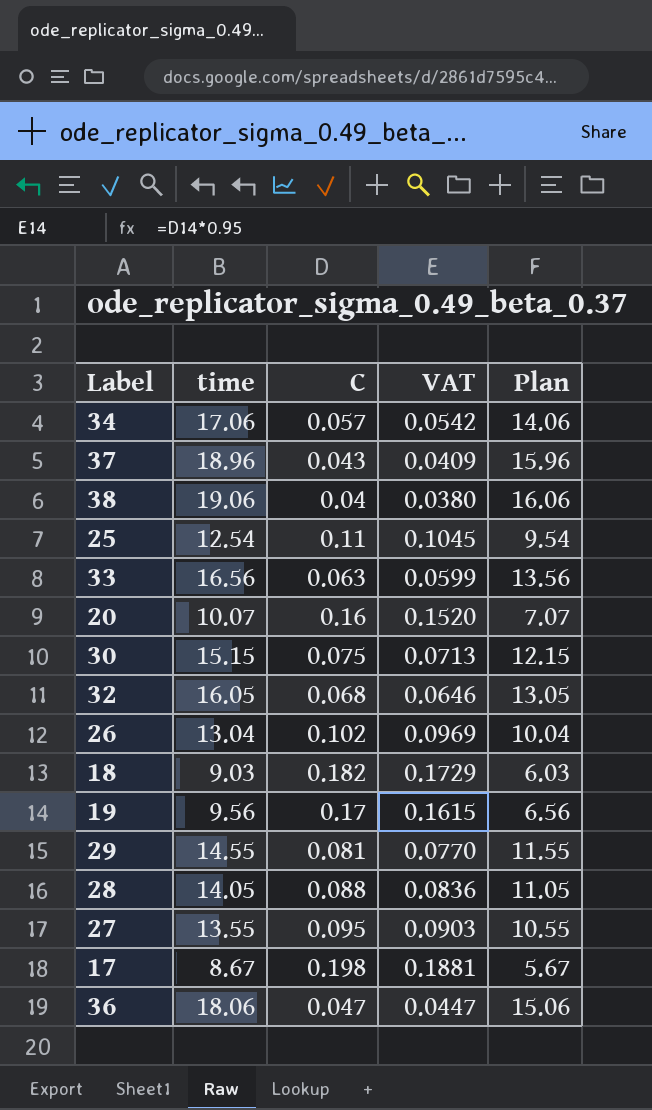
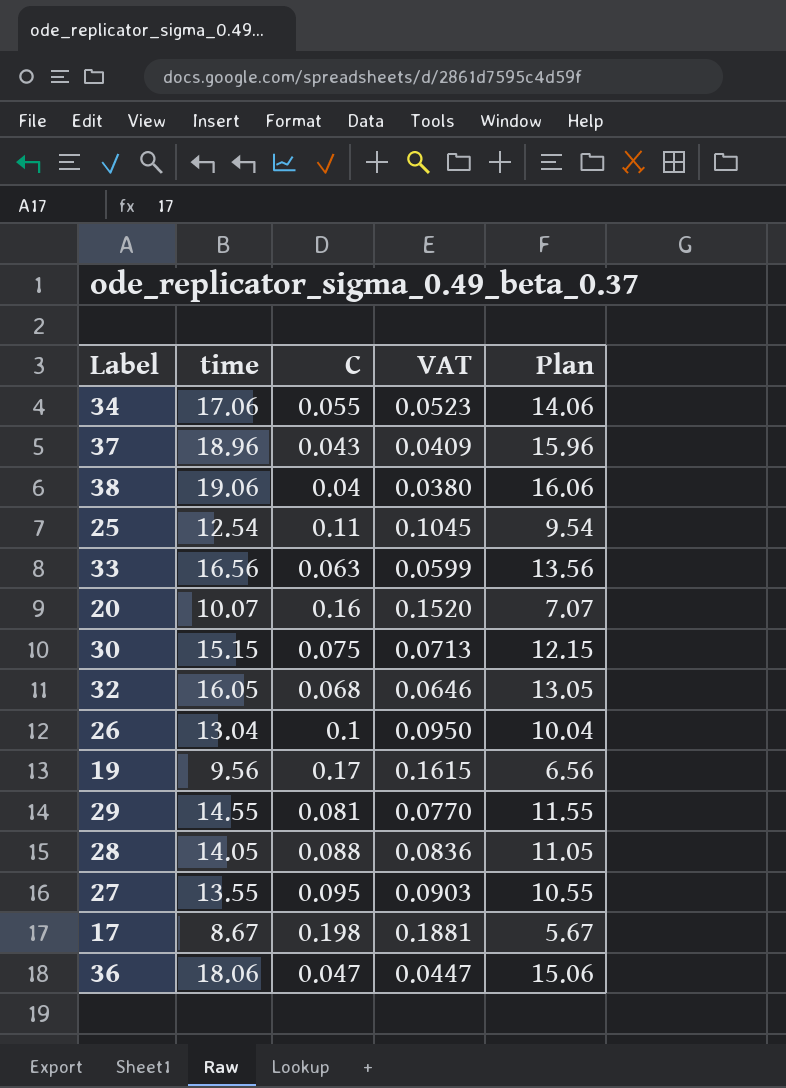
row 18: 9.03 | 0.182 | 0.1729 | 6.03 -> none
34 | C: 0.057 -> 0.055
34 | VAT: 0.0542 -> 0.0523
26 | C: 0.102 -> 0.1
26 | VAT: 0.0969 -> 0.0950

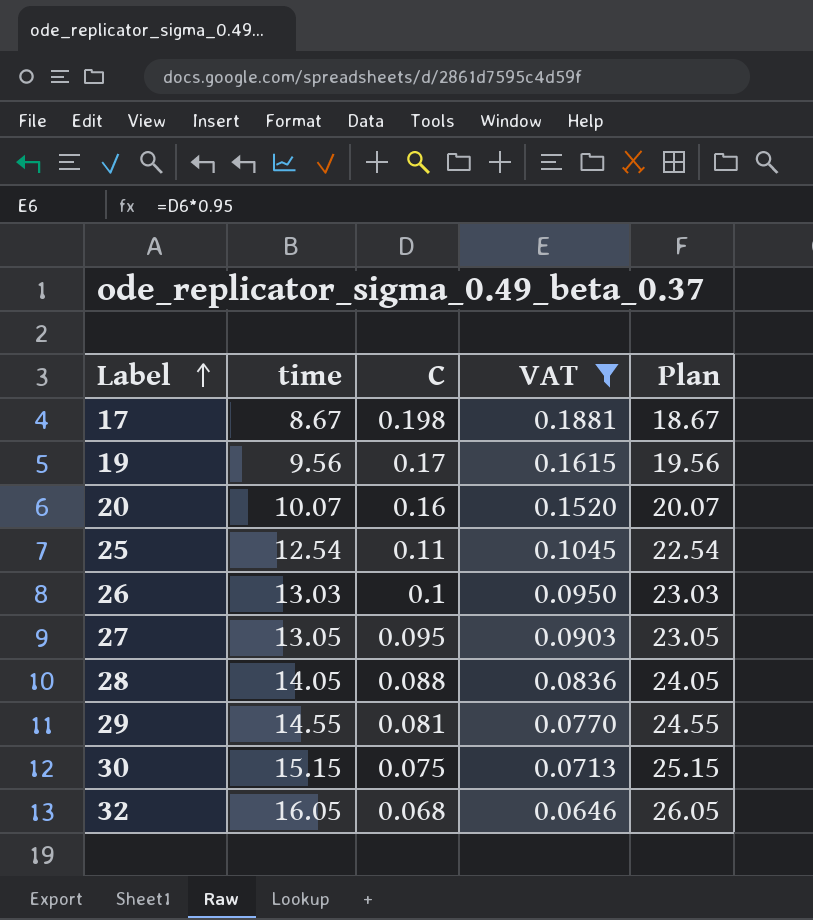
filter: none -> VAT >= 0.0646
row order: none -> Label ascending
column Plan | formula: [time] - 3 -> [time] + 10
26 | time: 13.04 -> 13.03
27 | time: 13.55 -> 13.05

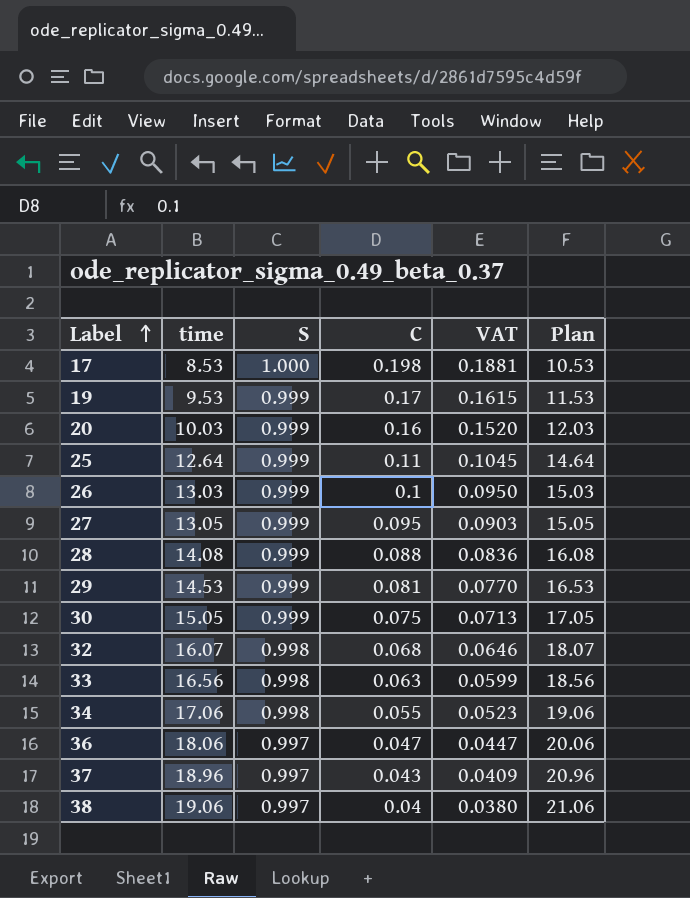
filter: VAT >= 0.0646 -> none
column S | position: none -> 3
column Plan | formula: [time] + 10 -> [time] + 2
17 | time: 8.67 -> 8.53
19 | time: 9.56 -> 9.53
20 | time: 10.07 -> 10.03
25 | time: 12.54 -> 12.64
28 | time: 14.05 -> 14.08
29 | time: 14.55 -> 14.53
30 | time: 15.15 -> 15.05
32 | time: 16.05 -> 16.07

